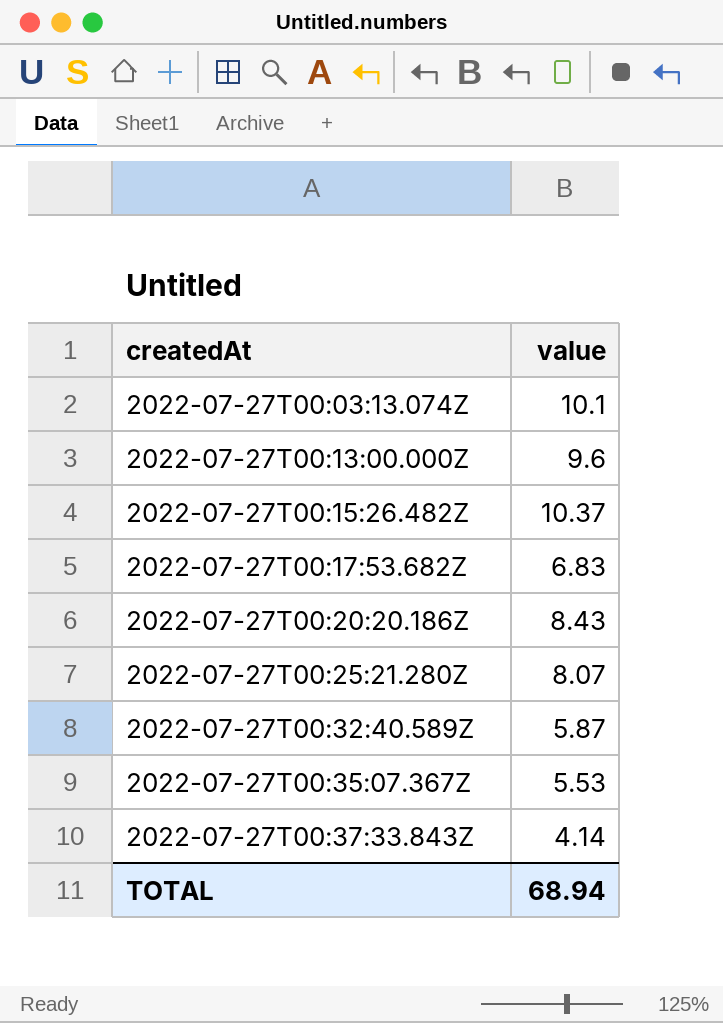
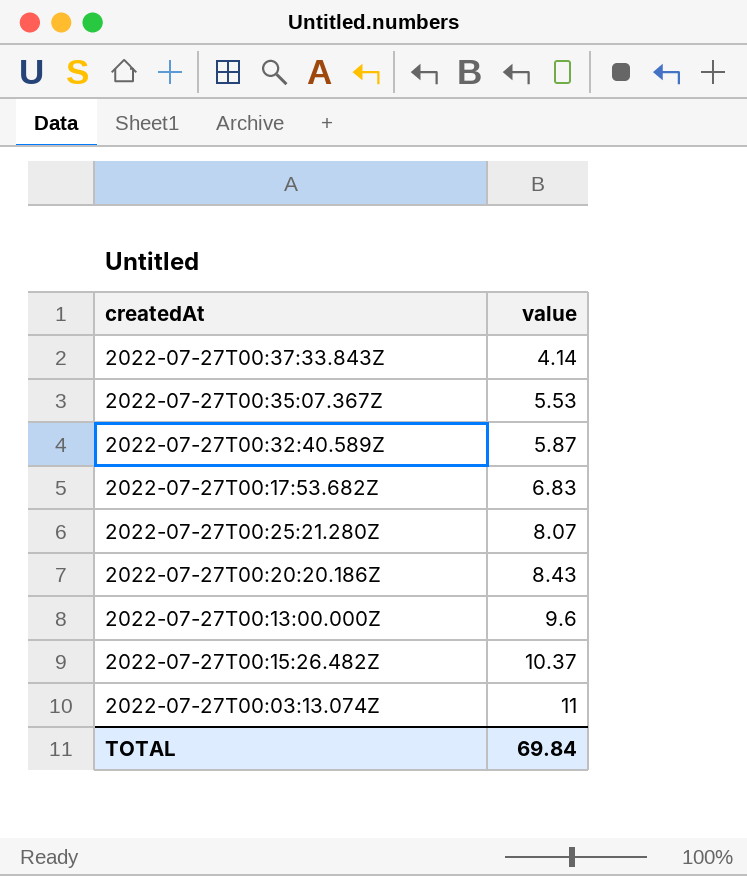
row order: createdAt ascending -> value ascending
2022-07-27T00:03:13.074Z | value: 10.1 -> 11
TOTAL | value: 68.94 -> 69.84

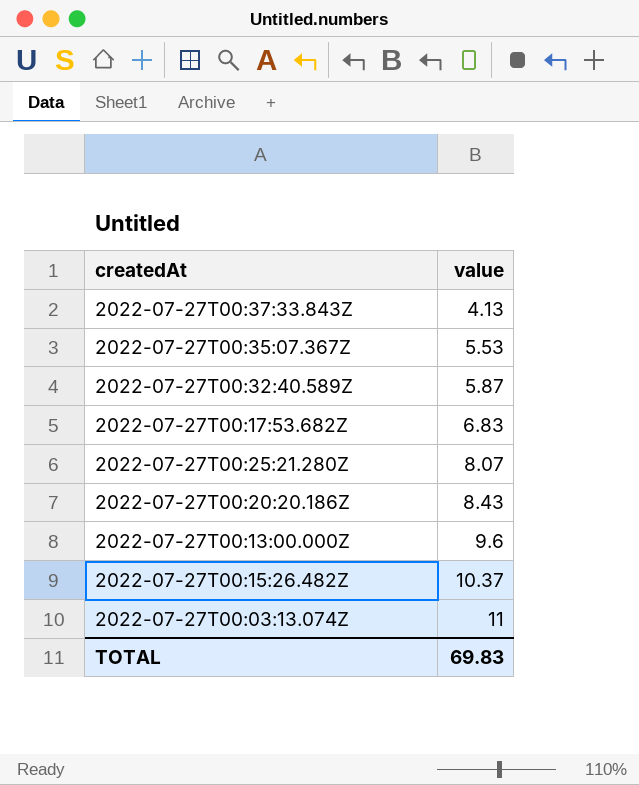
2022-07-27T00:37:33.843Z | value: 4.14 -> 4.13
TOTAL | value: 69.84 -> 69.83

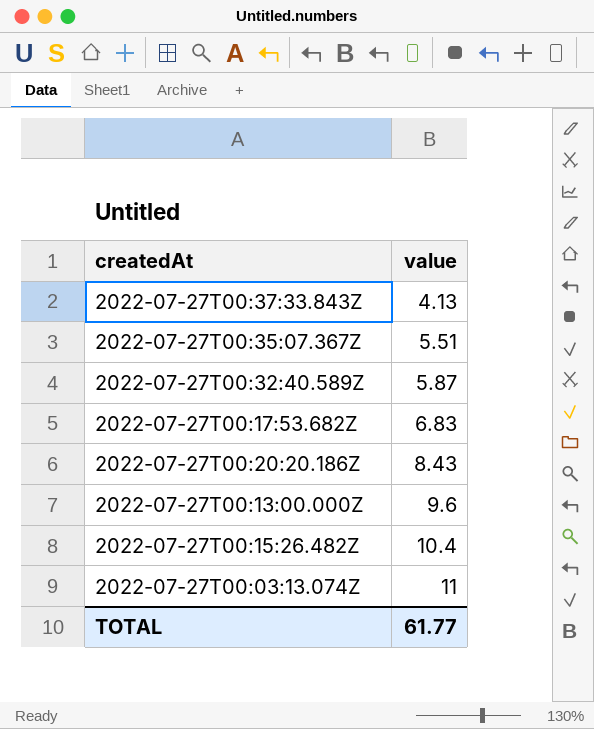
row 2022-07-27T00:25:21.280Z: 8.07 -> none
2022-07-27T00:35:07.367Z | value: 5.53 -> 5.51
2022-07-27T00:15:26.482Z | value: 10.37 -> 10.4
TOTAL | value: 69.83 -> 61.77

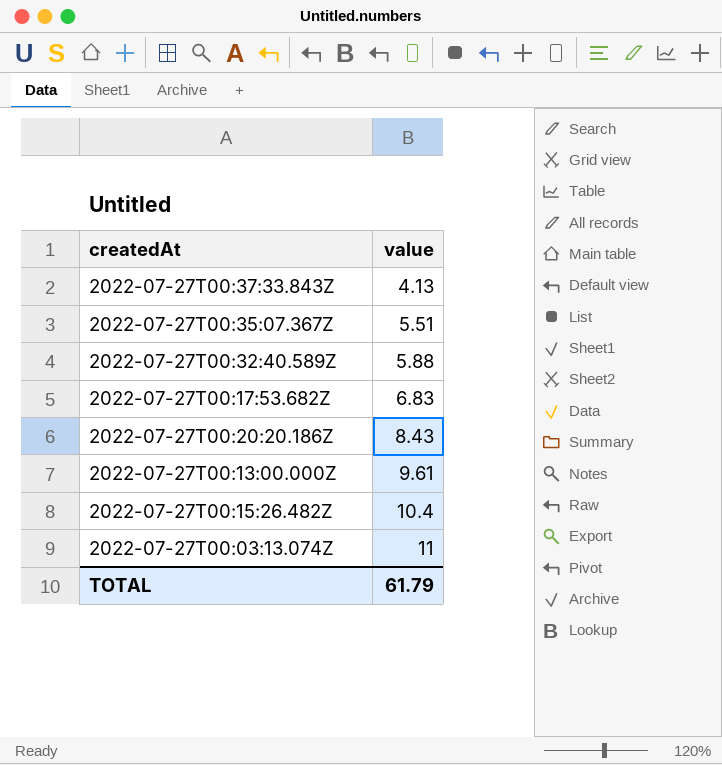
2022-07-27T00:32:40.589Z | value: 5.87 -> 5.88
2022-07-27T00:13:00.000Z | value: 9.6 -> 9.61
TOTAL | value: 61.77 -> 61.79

